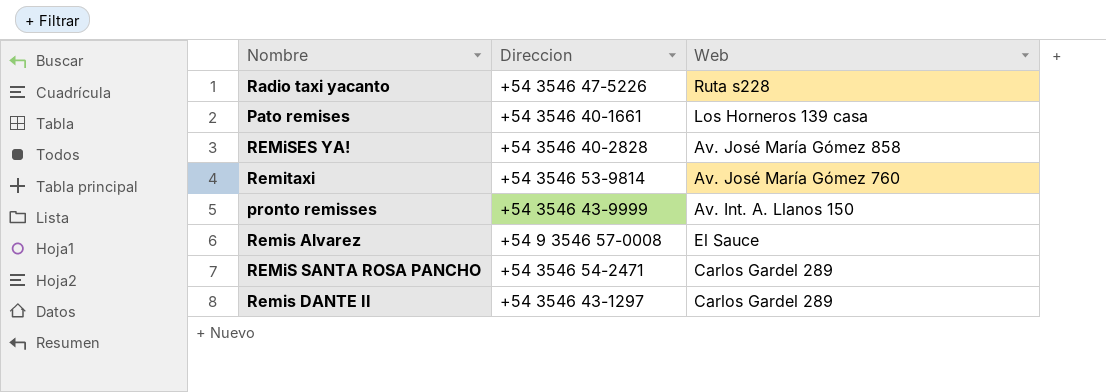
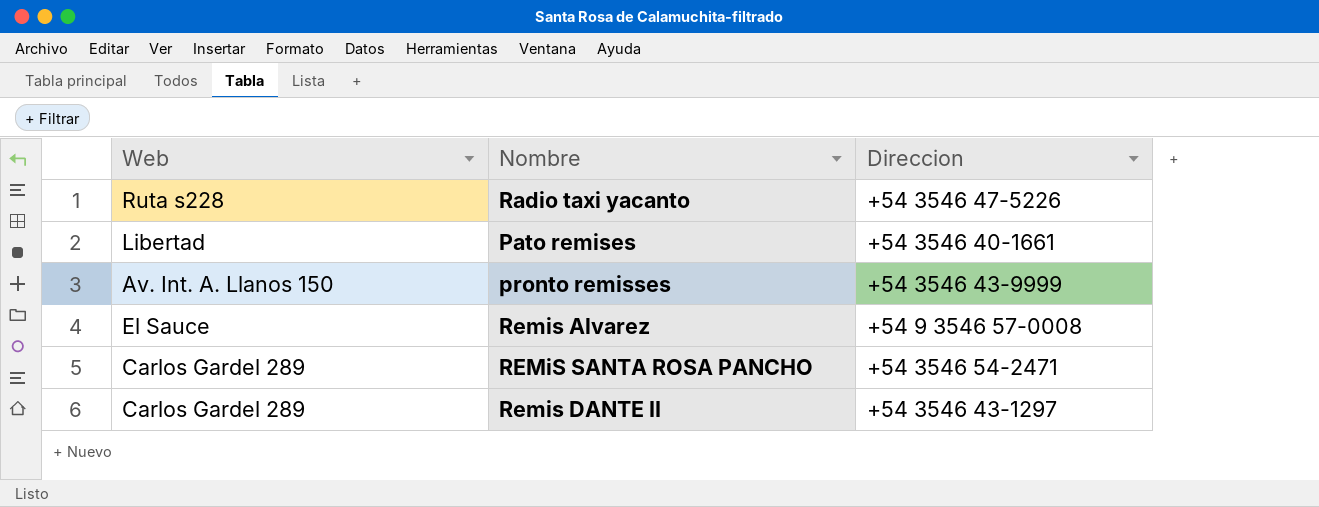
column Web | position: 3 -> 1
row REMiSES YA!: +54 3546 40-2828 | Av. José María Gómez 858 -> none
row Remitaxi: +54 3546 53-9814 | Av. José María Gómez 760 -> none
Pato remises | Web: Los Horneros 139 casa -> Libertad

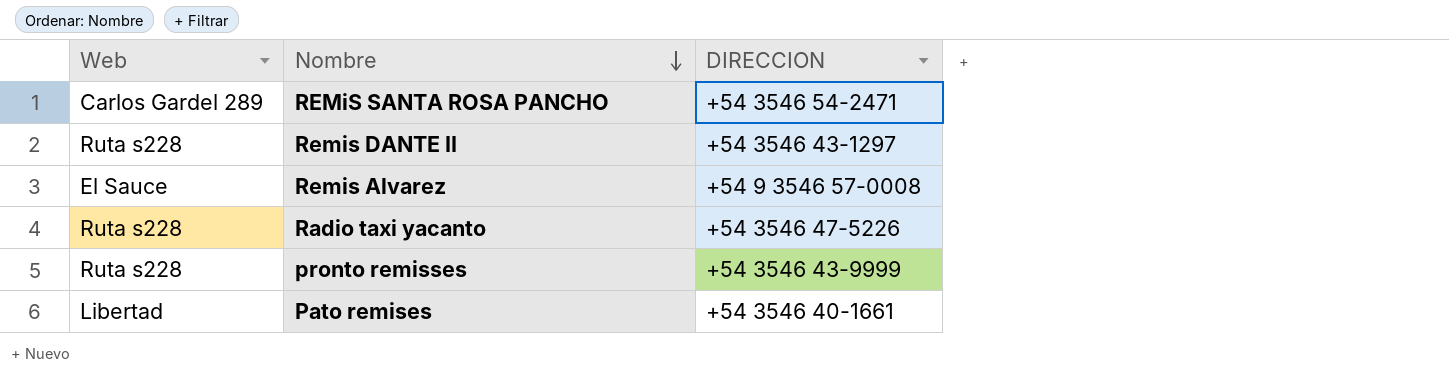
row order: none -> Nombre descending
column name: Direccion -> DIRECCION
Remis DANTE II | Web: Carlos Gardel 289 -> Ruta s228
pronto remisses | Web: Av. Int. A. Llanos 150 -> Ruta s228

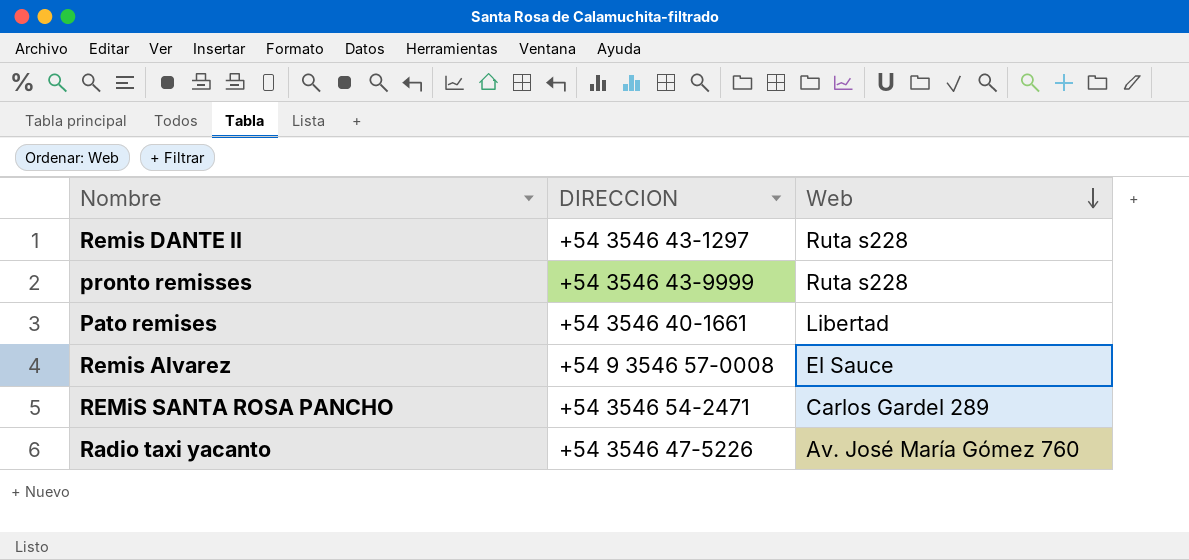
row order: Nombre descending -> Web descending
column Web | position: 1 -> 3
Radio taxi yacanto | Web: Ruta s228 -> Av. José María Gómez 760

